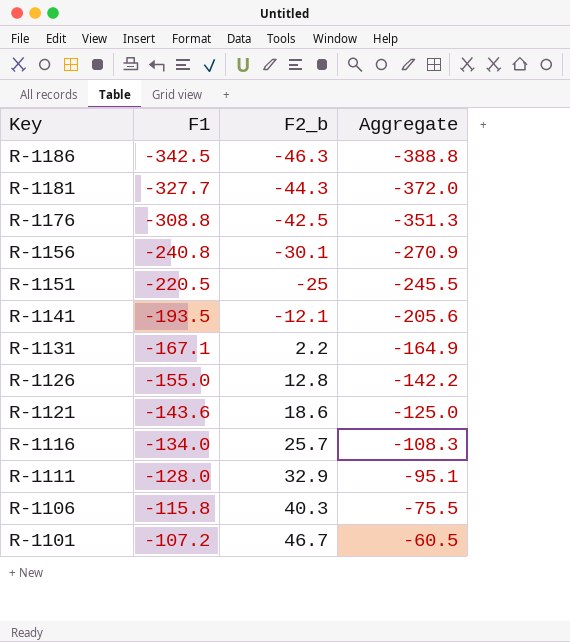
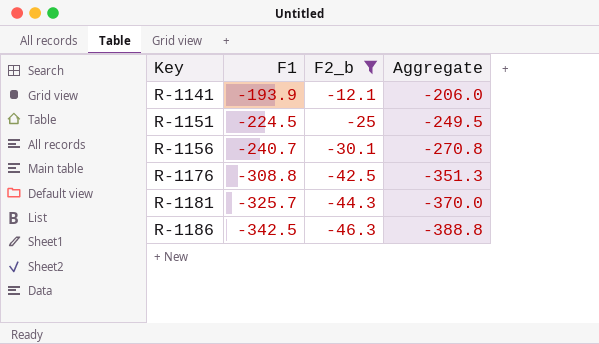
filter: none -> F2_b <= -12.1
row order: Key descending -> Key ascending
R-1141 | F1: -193.5 -> -193.9
R-1141 | Aggregate: -205.6 -> -206.0
R-1151 | F1: -220.5 -> -224.5
R-1151 | Aggregate: -245.5 -> -249.5
R-1156 | F1: -240.8 -> -240.7
R-1156 | Aggregate: -270.9 -> -270.8
R-1181 | F1: -327.7 -> -325.7
R-1181 | Aggregate: -372.0 -> -370.0

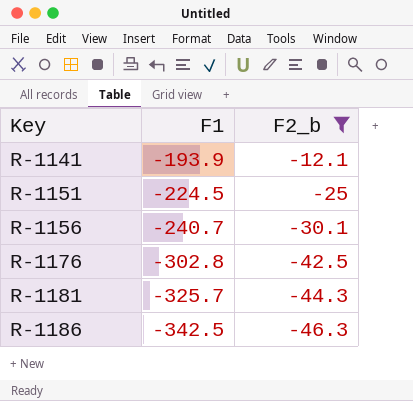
column Aggregate | formula: [F1] + [F2_b] -> none
R-1176 | F1: -308.8 -> -302.8

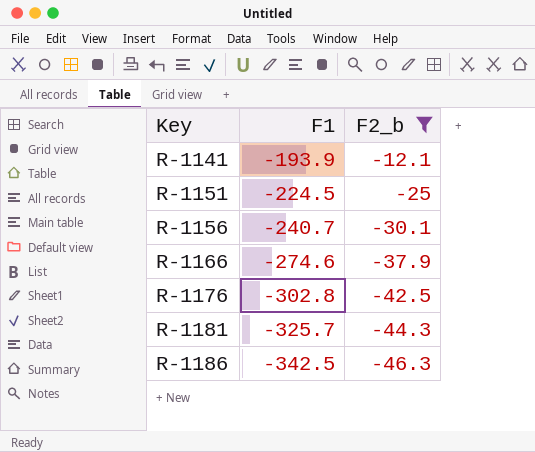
row R-1166: none -> -274.6 | -37.9

